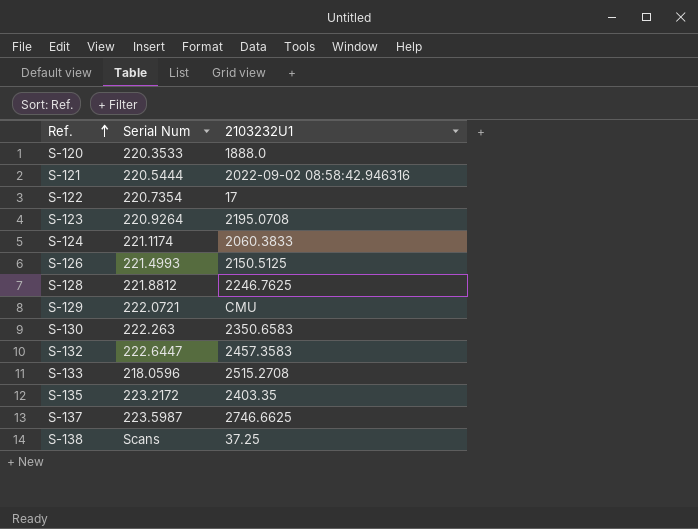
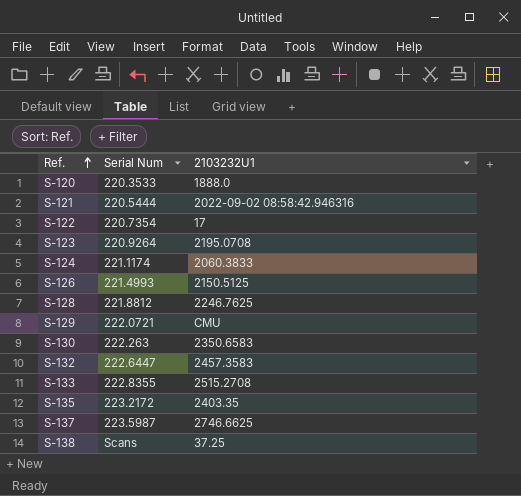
S-133 | Serial Num: 218.0596 -> 222.8355

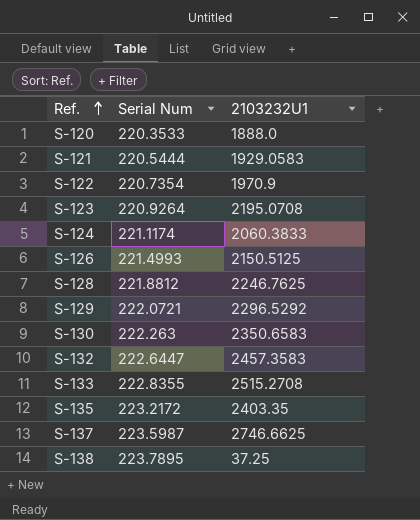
S-121 | 2103232U1: 2022-09-02 08:58:42.946316 -> 1929.0583
S-122 | 2103232U1: 17 -> 1970.9
S-129 | 2103232U1: CMU -> 2296.5292
S-138 | Serial Num: Scans -> 223.7895

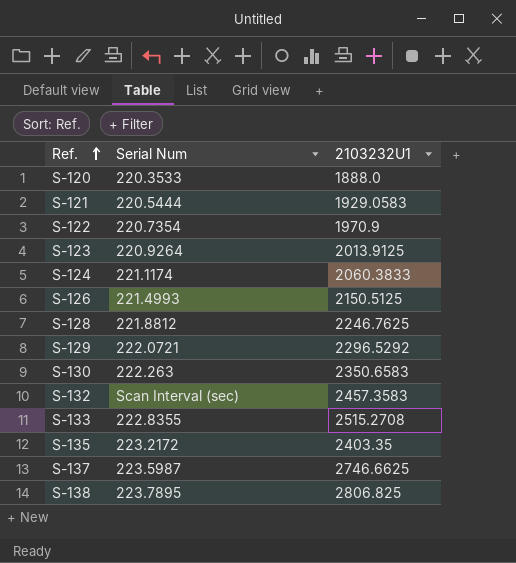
S-123 | 2103232U1: 2195.0708 -> 2013.9125
S-132 | Serial Num: 222.6447 -> Scan Interval (sec)
S-138 | 2103232U1: 37.25 -> 2806.825

